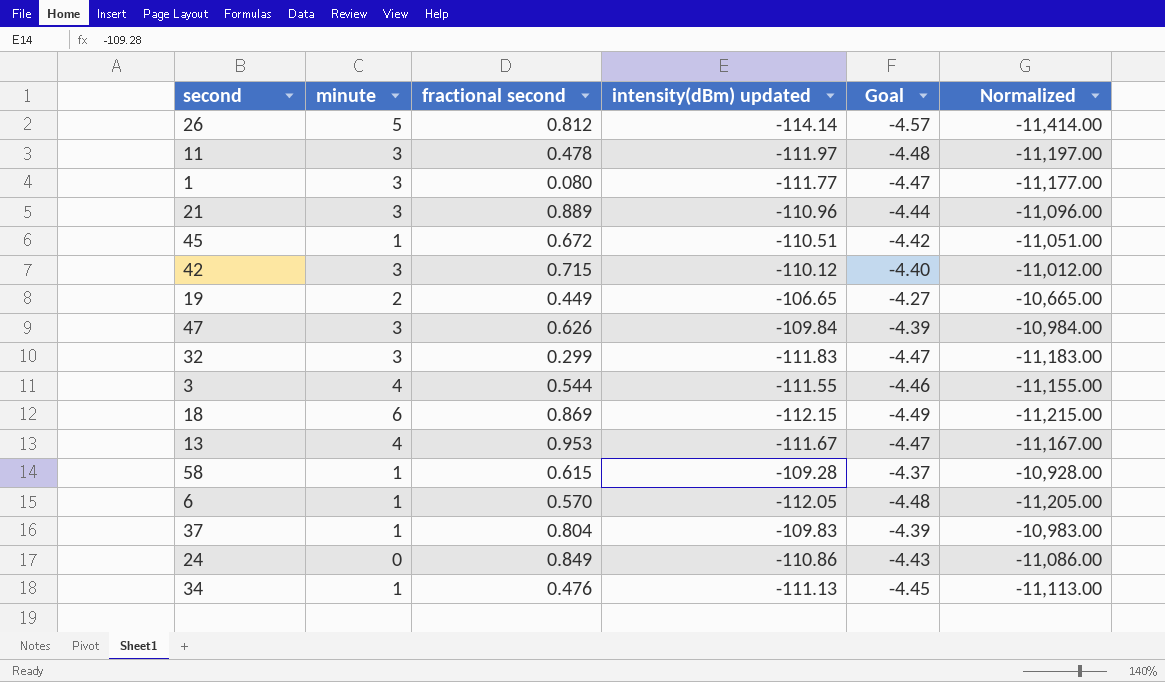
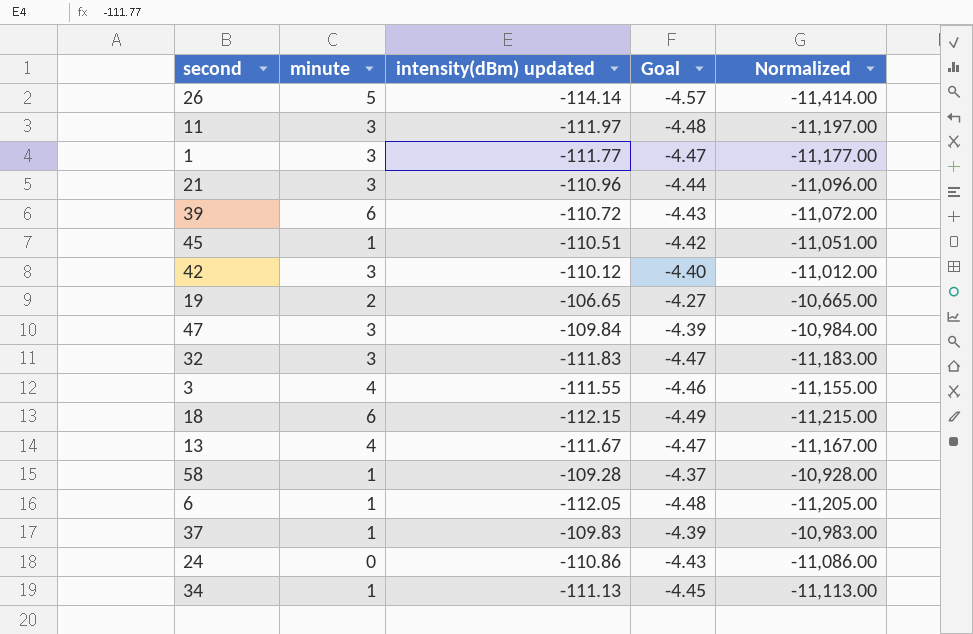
column fractional second | position: 3 -> none
row 39: none -> 6 | -110.72 | -4.43 | -11,072.00

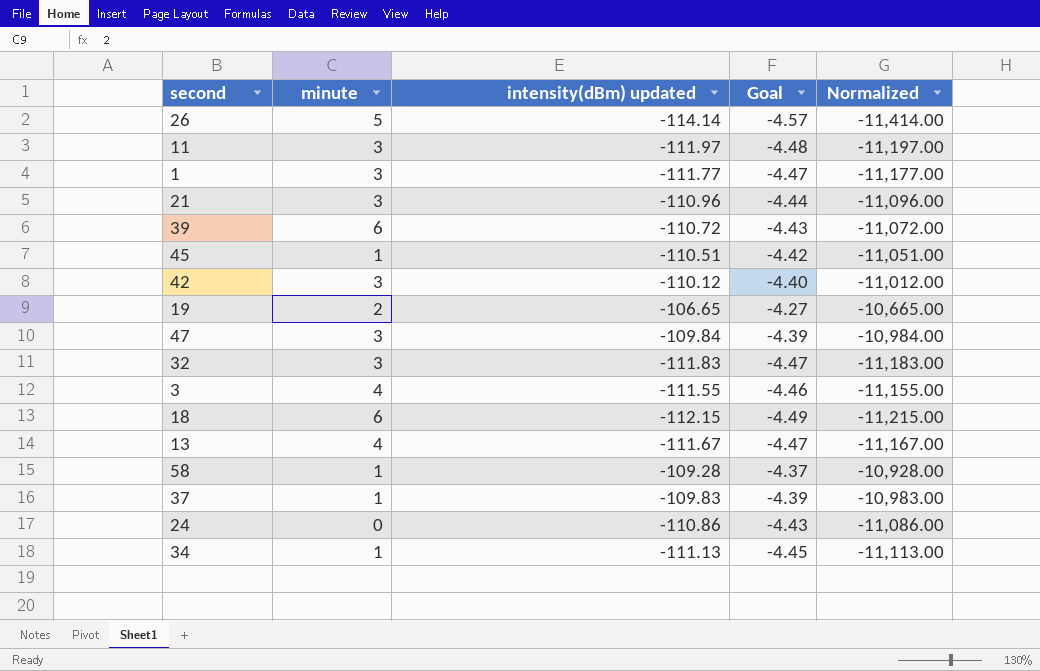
row 6: 1 | -112.05 | -4.48 | -11,205.00 -> none

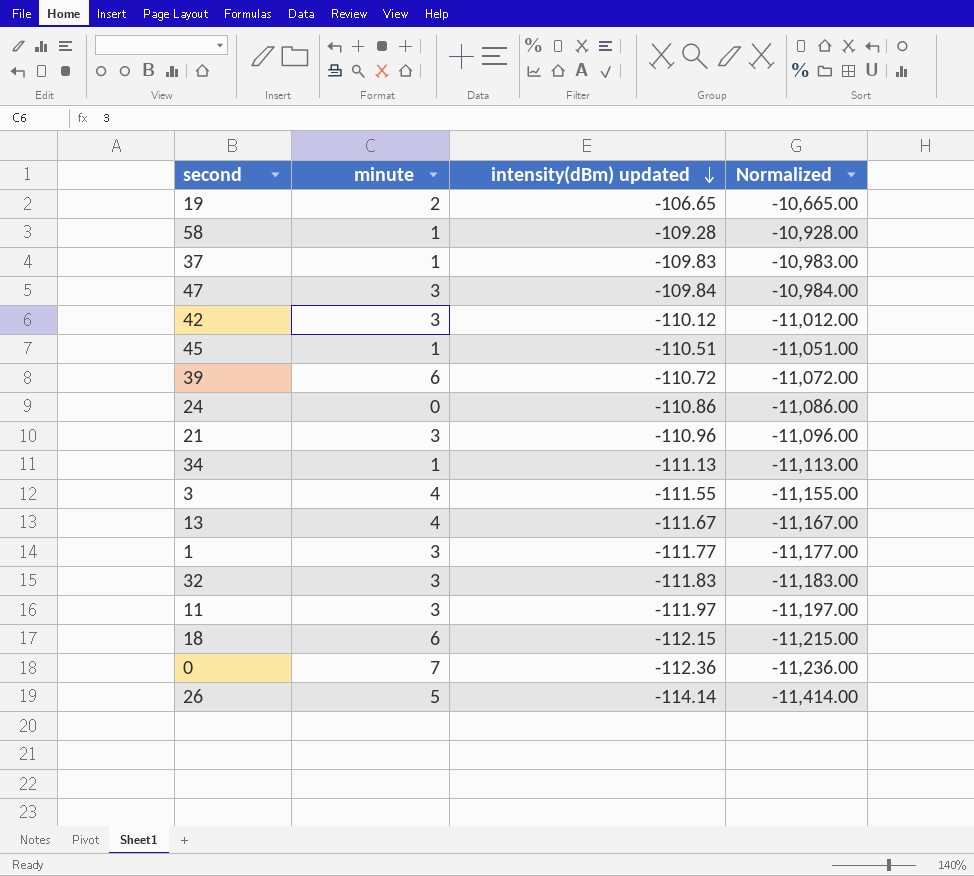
row order: none -> intensity(dBm) updated descending
column Goal | formula: [intensity(dBm) updated] * 0.04 -> none
row 0: none -> 7 | -112.36 | -11,236.00

